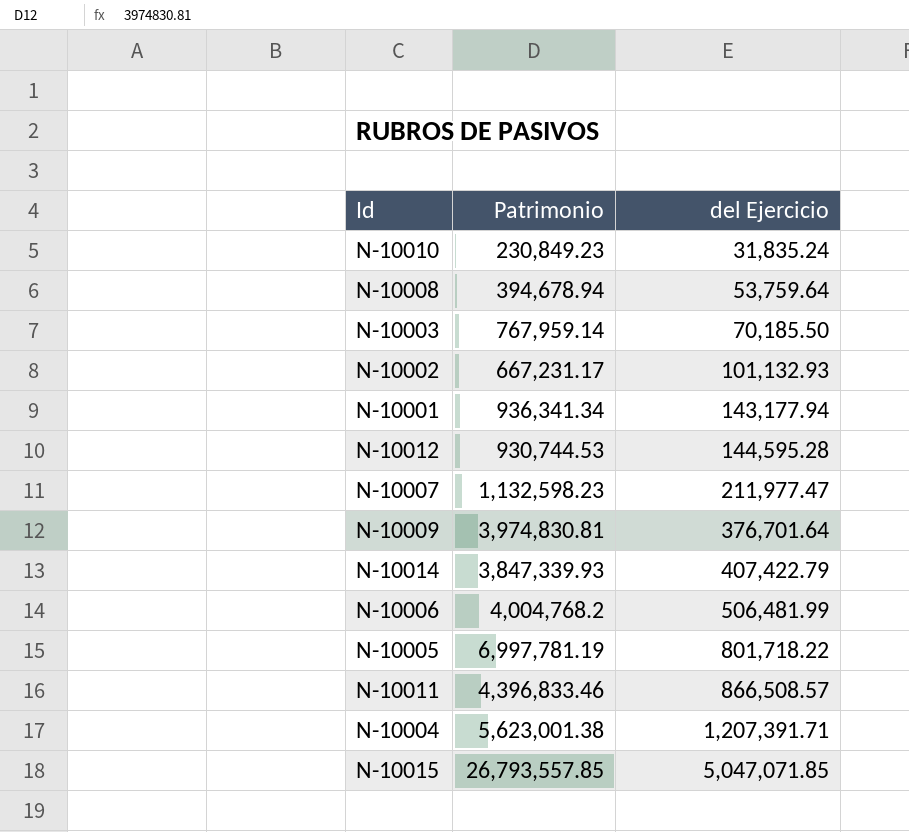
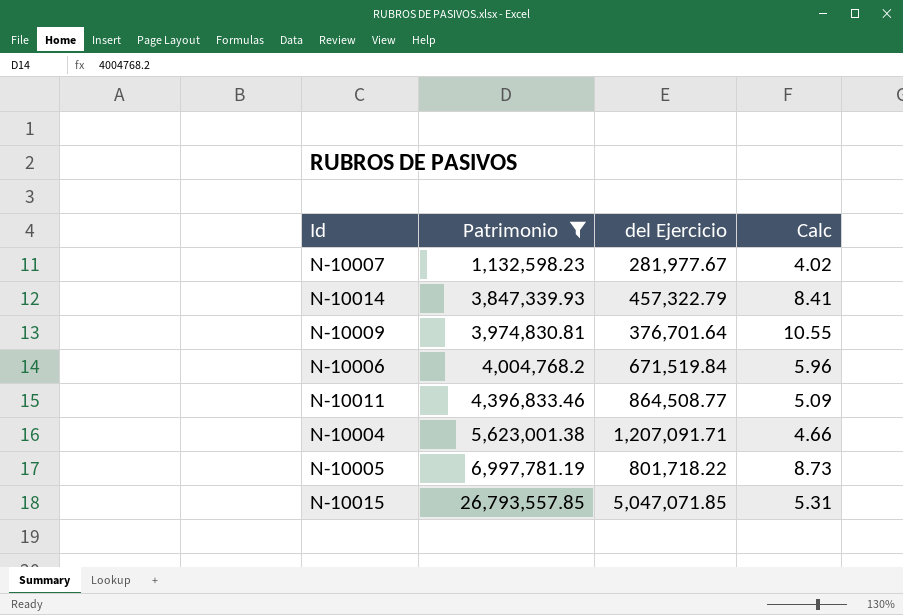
filter: none -> Patrimonio >= 1,132,598.23
row order: del Ejercicio ascending -> Patrimonio ascending
column Calc | formula: none -> [Patrimonio] / [del Ejercicio]
N-10007 | del Ejercicio: 211,977.47 -> 281,977.67
N-10014 | del Ejercicio: 407,422.79 -> 457,322.79
N-10006 | del Ejercicio: 506,481.99 -> 671,519.84
N-10011 | del Ejercicio: 866,508.57 -> 864,508.77
N-10004 | del Ejercicio: 1,207,391.71 -> 1,207,091.71

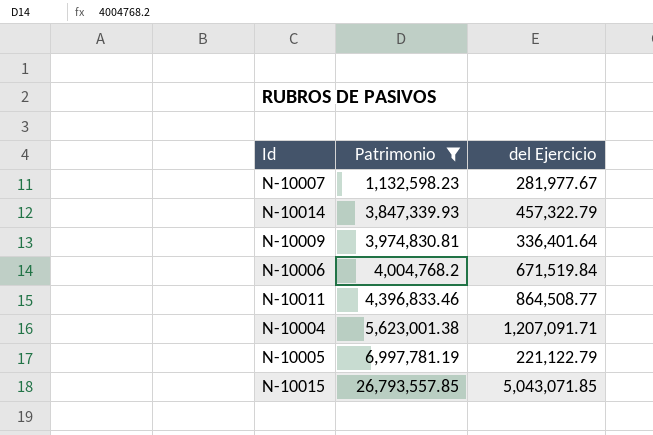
column Calc | formula: [Patrimonio] / [del Ejercicio] -> none
N-10009 | del Ejercicio: 376,701.64 -> 336,401.64
N-10005 | del Ejercicio: 801,718.22 -> 221,122.79
N-10015 | del Ejercicio: 5,047,071.85 -> 5,043,071.85

